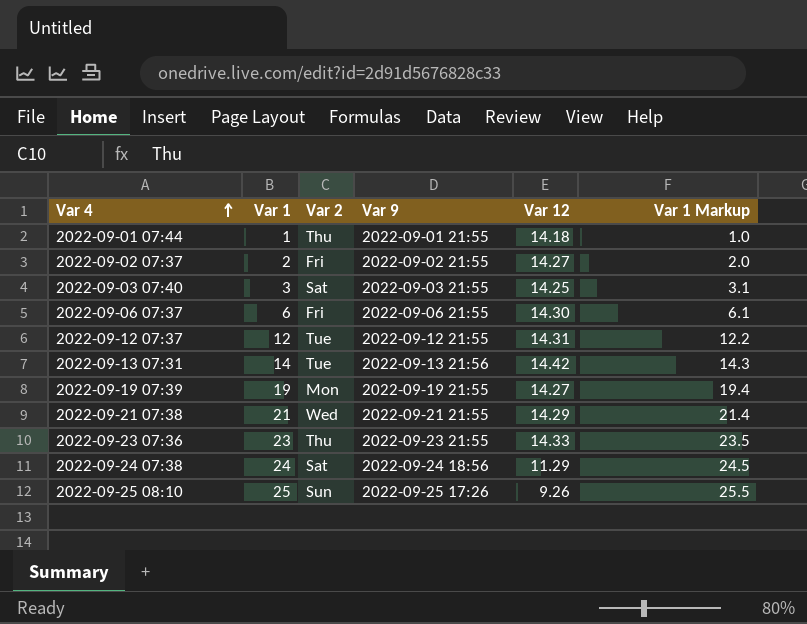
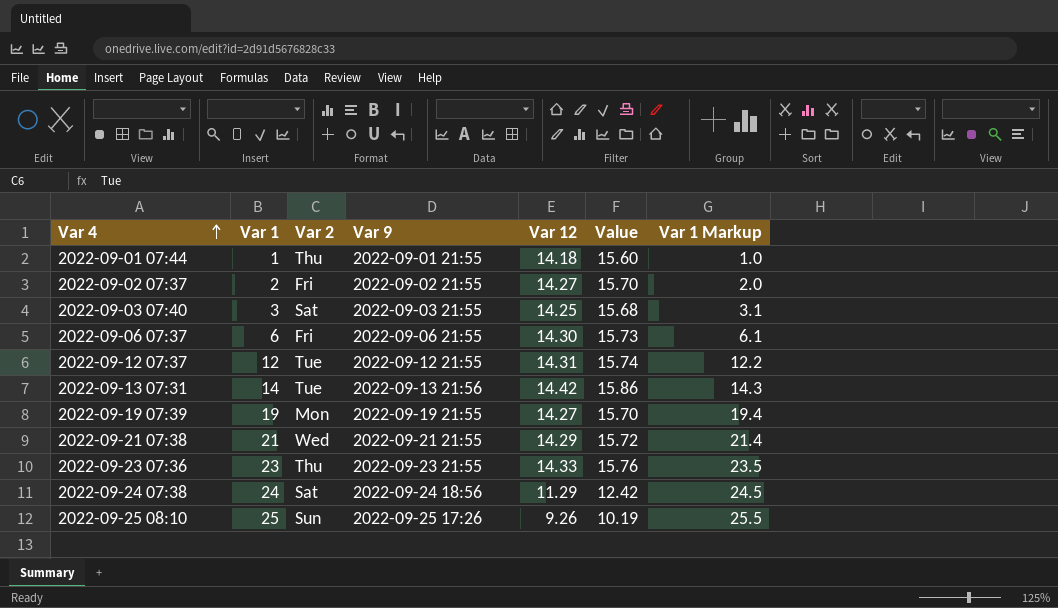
column Value | formula: none -> [Var 12] * 1.1

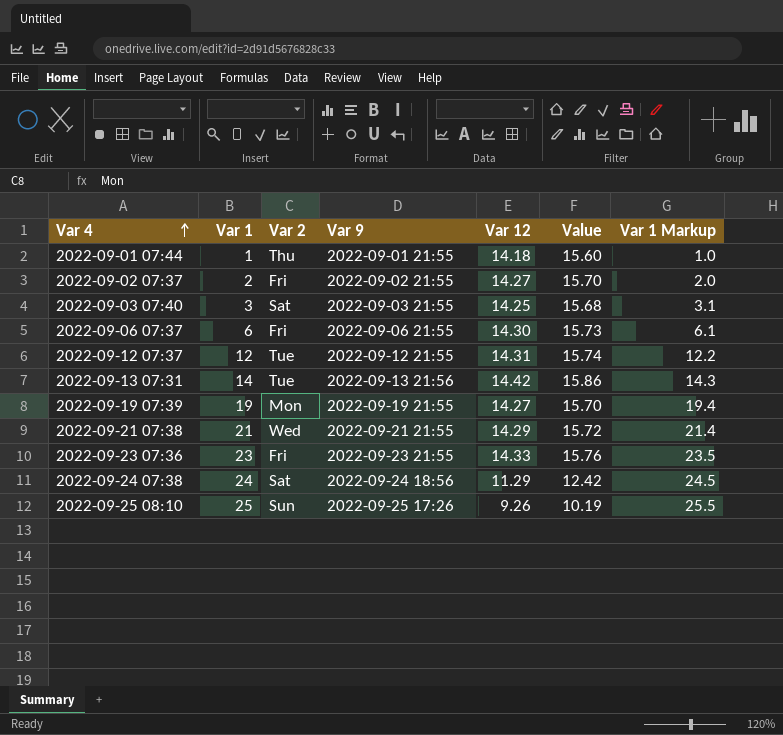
2022-09-23 07:36 | Var 2: Thu -> Fri

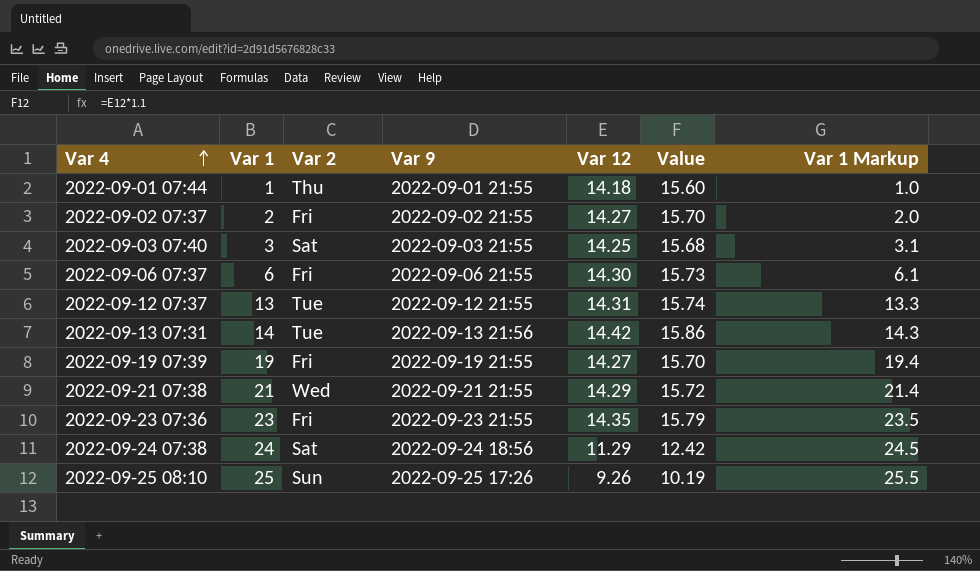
2022-09-12 07:37 | Var 1: 12 -> 13
2022-09-12 07:37 | Var 1 Markup: 12.2 -> 13.3
2022-09-19 07:39 | Var 2: Mon -> Fri
2022-09-23 07:36 | Var 12: 14.33 -> 14.35
2022-09-23 07:36 | Value: 15.76 -> 15.79

